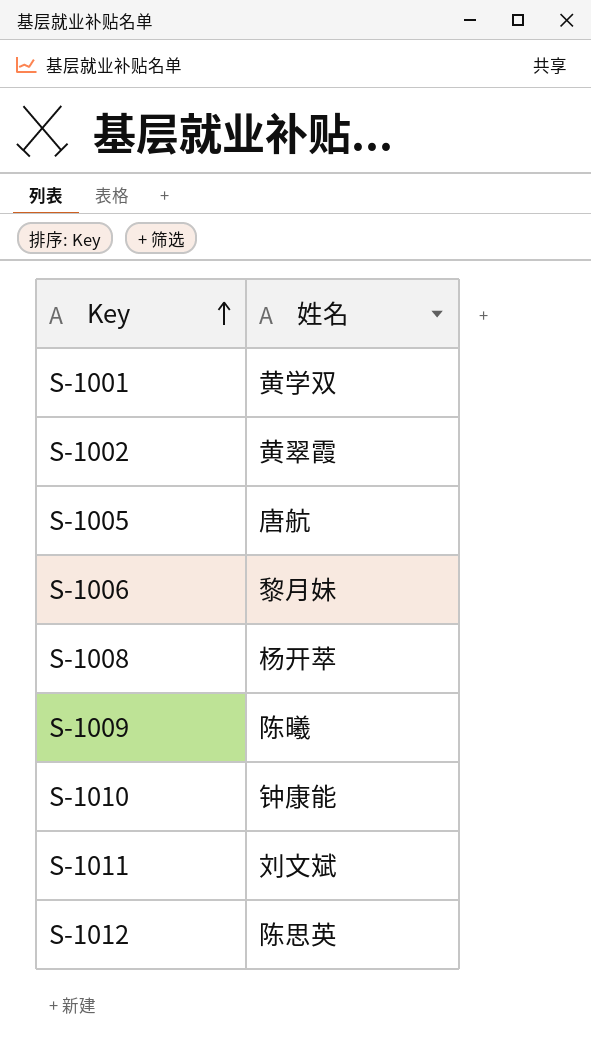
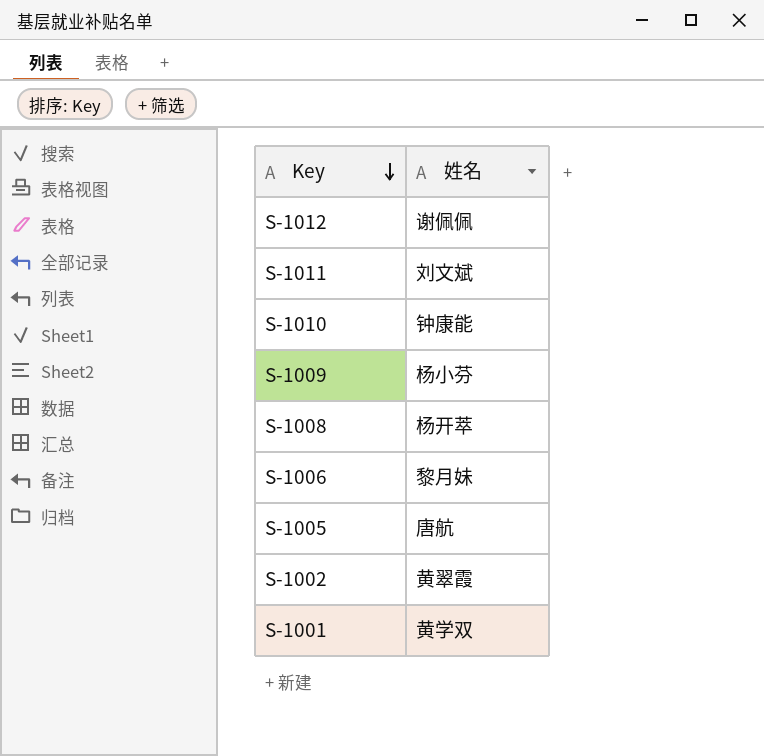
row order: Key ascending -> Key descending
S-1012 | 姓名: 陈思英 -> 谢佩佩
S-1009 | 姓名: 陈曦 -> 杨小芬

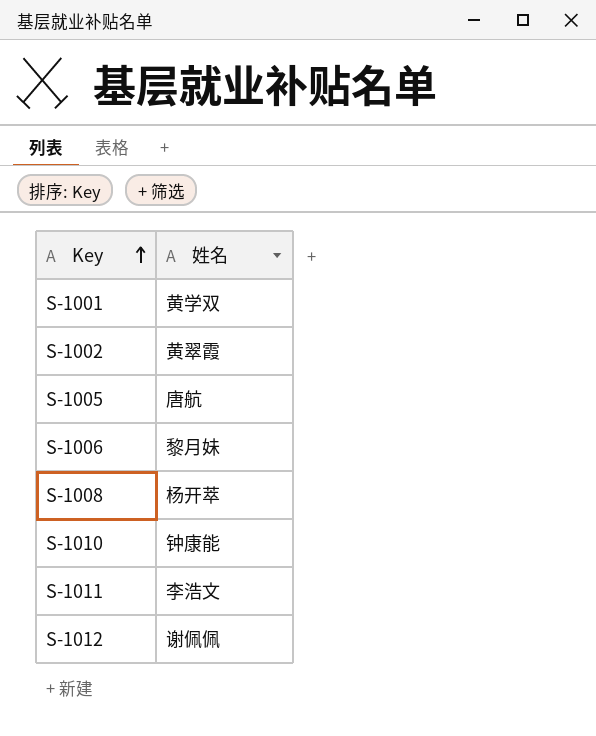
row order: Key descending -> Key ascending
row S-1009: 杨小芬 -> none
S-1011 | 姓名: 刘文斌 -> 李浩文

